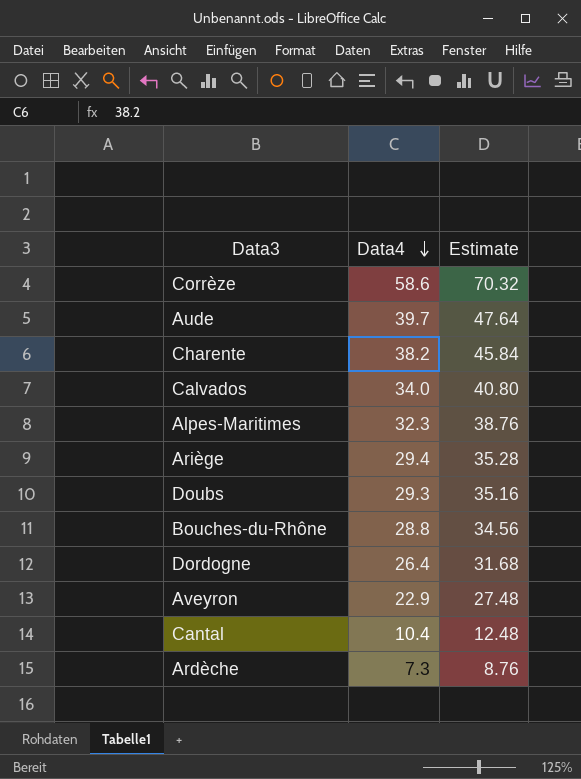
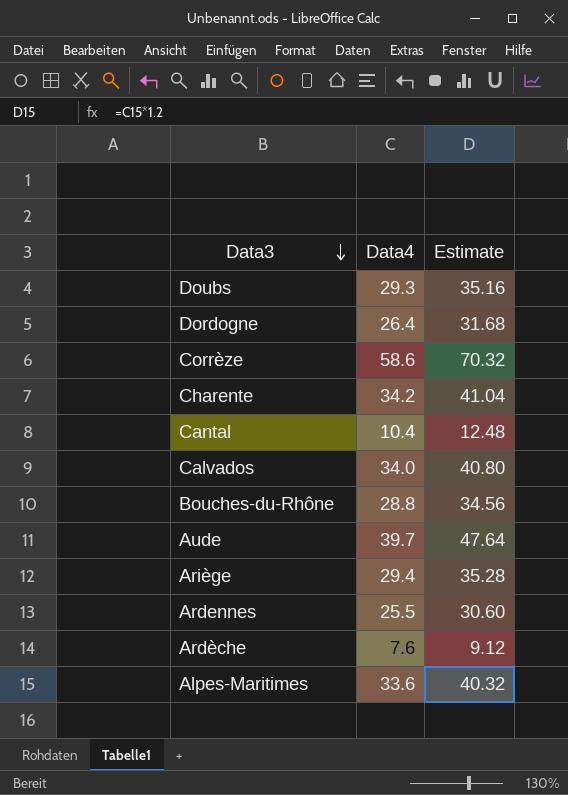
row order: Data4 descending -> Data3 descending
row Aveyron: 22.9 | 27.48 -> none
Charente | Data4: 38.2 -> 34.2
Charente | Estimate: 45.84 -> 41.04
row Ardennes: none -> 25.5 | 30.60
Ardèche | Data4: 7.3 -> 7.6
Ardèche | Estimate: 8.76 -> 9.12
Alpes-Maritimes | Data4: 32.3 -> 33.6
Alpes-Maritimes | Estimate: 38.76 -> 40.32

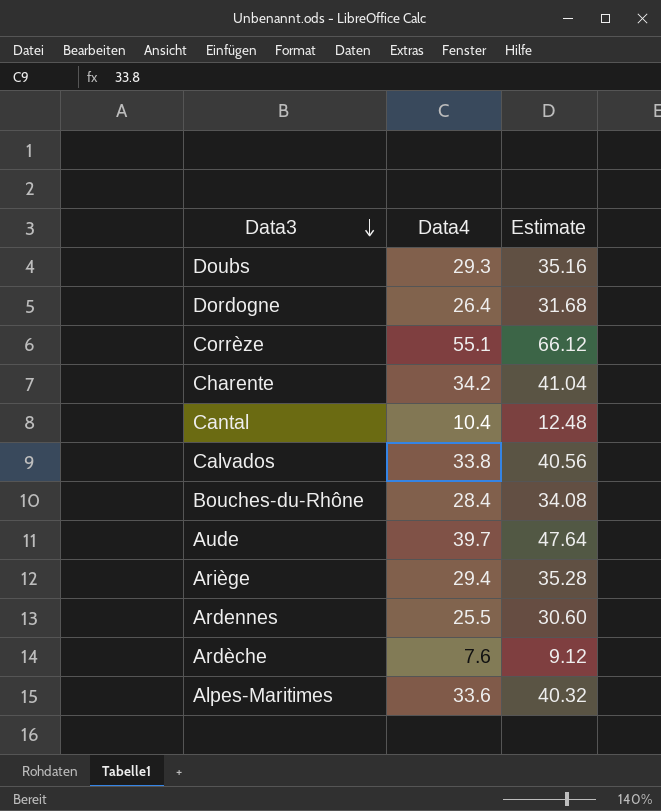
Corrèze | Data4: 58.6 -> 55.1
Corrèze | Estimate: 70.32 -> 66.12
Calvados | Data4: 34.0 -> 33.8
Calvados | Estimate: 40.80 -> 40.56
Bouches-du-Rhône | Data4: 28.8 -> 28.4
Bouches-du-Rhône | Estimate: 34.56 -> 34.08

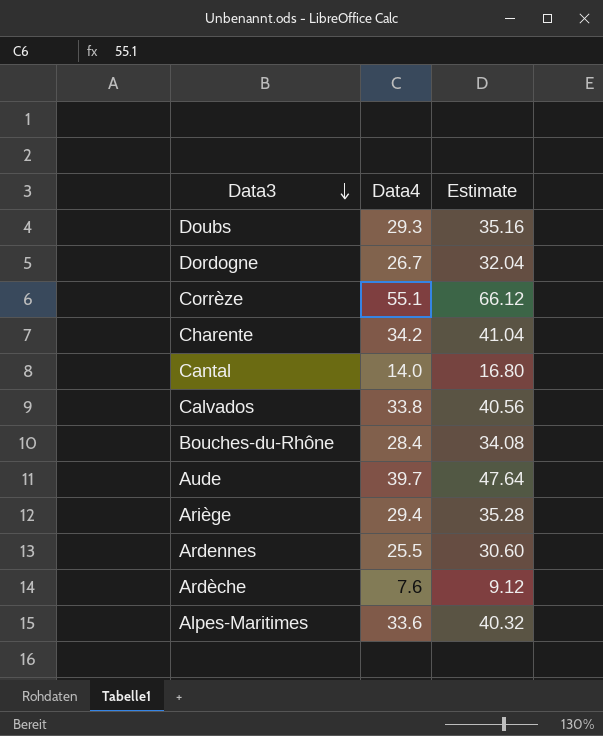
Dordogne | Data4: 26.4 -> 26.7
Dordogne | Estimate: 31.68 -> 32.04
Cantal | Data4: 10.4 -> 14.0
Cantal | Estimate: 12.48 -> 16.80

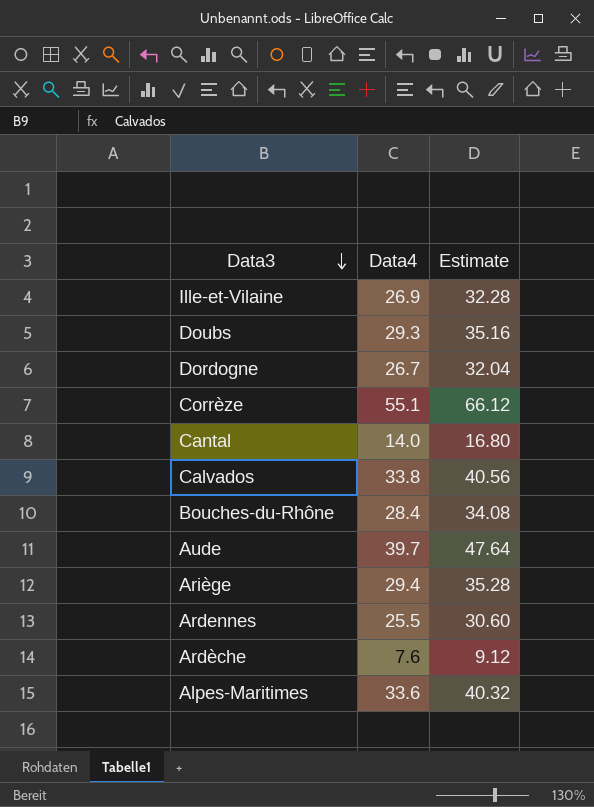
row Charente: 34.2 | 41.04 -> none
row Ille-et-Vilaine: none -> 26.9 | 32.28

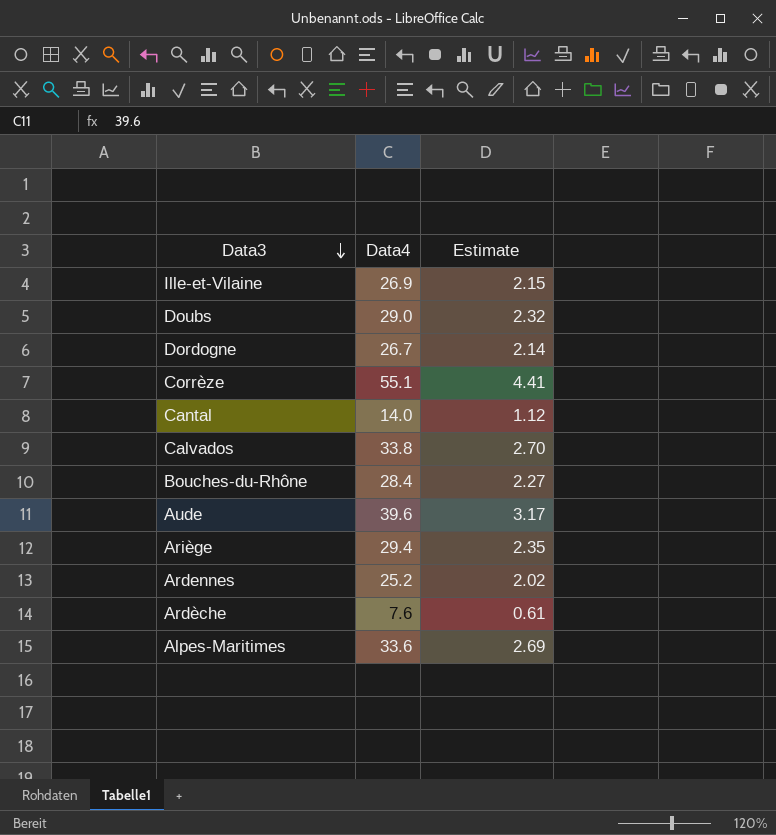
column Estimate | formula: [Data4] * 1.2 -> [Data4] * 0.08
Doubs | Data4: 29.3 -> 29.0
Aude | Data4: 39.7 -> 39.6
Ardennes | Data4: 25.5 -> 25.2

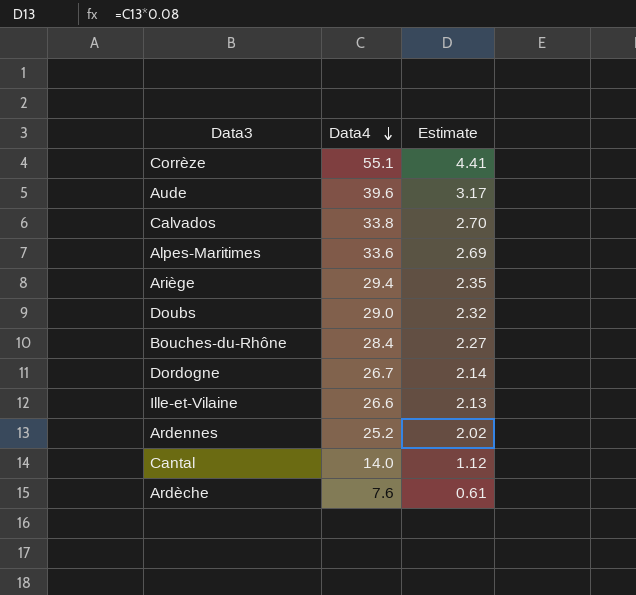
row order: Data3 descending -> Data4 descending
Ille-et-Vilaine | Data4: 26.9 -> 26.6
Ille-et-Vilaine | Estimate: 2.15 -> 2.13

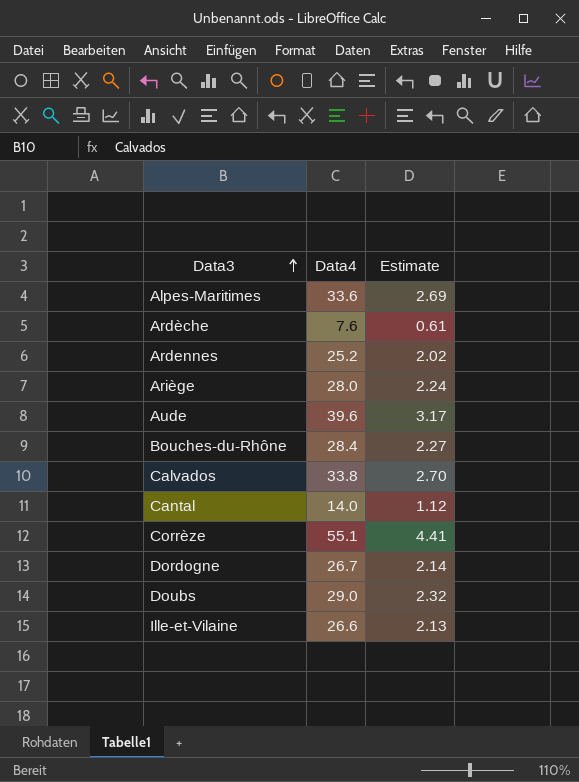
row order: Data4 descending -> Data3 ascending
Ariège | Data4: 29.4 -> 28.0
Ariège | Estimate: 2.35 -> 2.24

